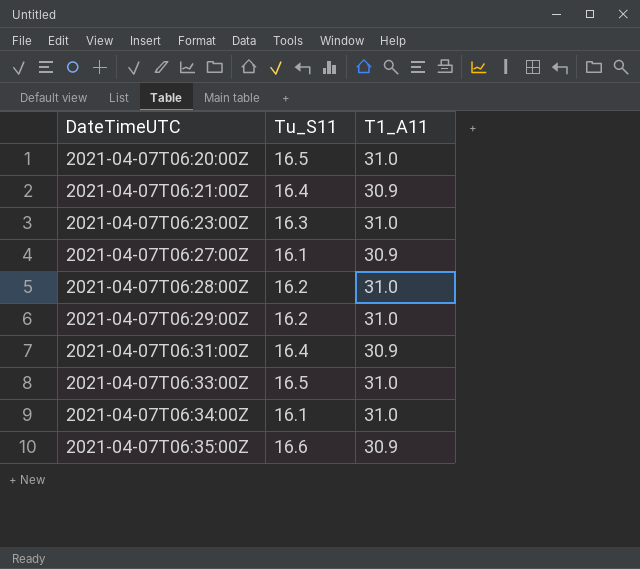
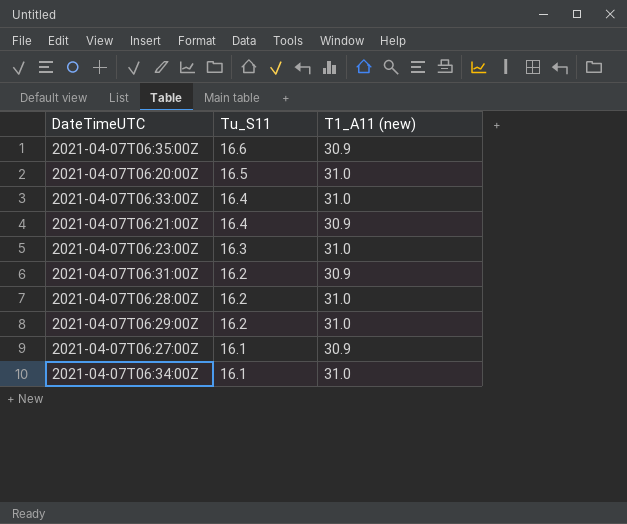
row order: DateTimeUTC ascending -> Tu_S11 descending
column name: T1_A11 -> T1_A11 (new)
2021-04-07T06:33:00Z | Tu_S11: 16.5 -> 16.4
2021-04-07T06:31:00Z | Tu_S11: 16.4 -> 16.2

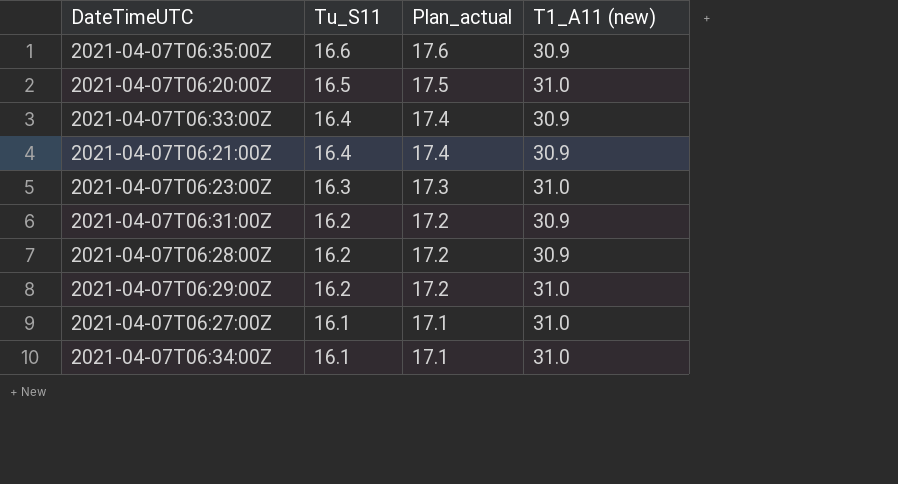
column Plan_actual | formula: none -> [Tu_S11] + 1
2021-04-07T06:33:00Z | T1_A11 (new): 31.0 -> 30.9
2021-04-07T06:28:00Z | T1_A11 (new): 31.0 -> 30.9
2021-04-07T06:27:00Z | T1_A11 (new): 30.9 -> 31.0

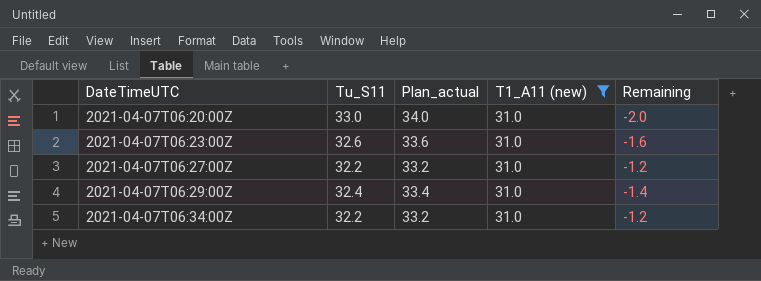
filter: none -> T1_A11 (new) = 31.0
row order: Tu_S11 descending -> DateTimeUTC ascending
column Remaining | formula: none -> [T1_A11 (new)] - [Tu_S11]
2021-04-07T06:20:00Z | Tu_S11: 16.5 -> 33.0
2021-04-07T06:20:00Z | Plan_actual: 17.5 -> 34.0
2021-04-07T06:23:00Z | Tu_S11: 16.3 -> 32.6
2021-04-07T06:23:00Z | Plan_actual: 17.3 -> 33.6
2021-04-07T06:27:00Z | Tu_S11: 16.1 -> 32.2
2021-04-07T06:27:00Z | Plan_actual: 17.1 -> 33.2
2021-04-07T06:29:00Z | Tu_S11: 16.2 -> 32.4
2021-04-07T06:29:00Z | Plan_actual: 17.2 -> 33.4
2021-04-07T06:34:00Z | Tu_S11: 16.1 -> 32.2
2021-04-07T06:34:00Z | Plan_actual: 17.1 -> 33.2

